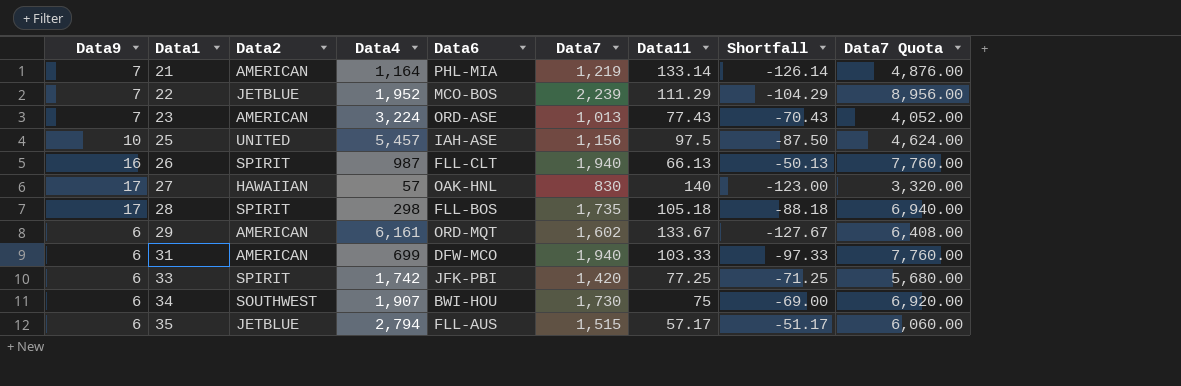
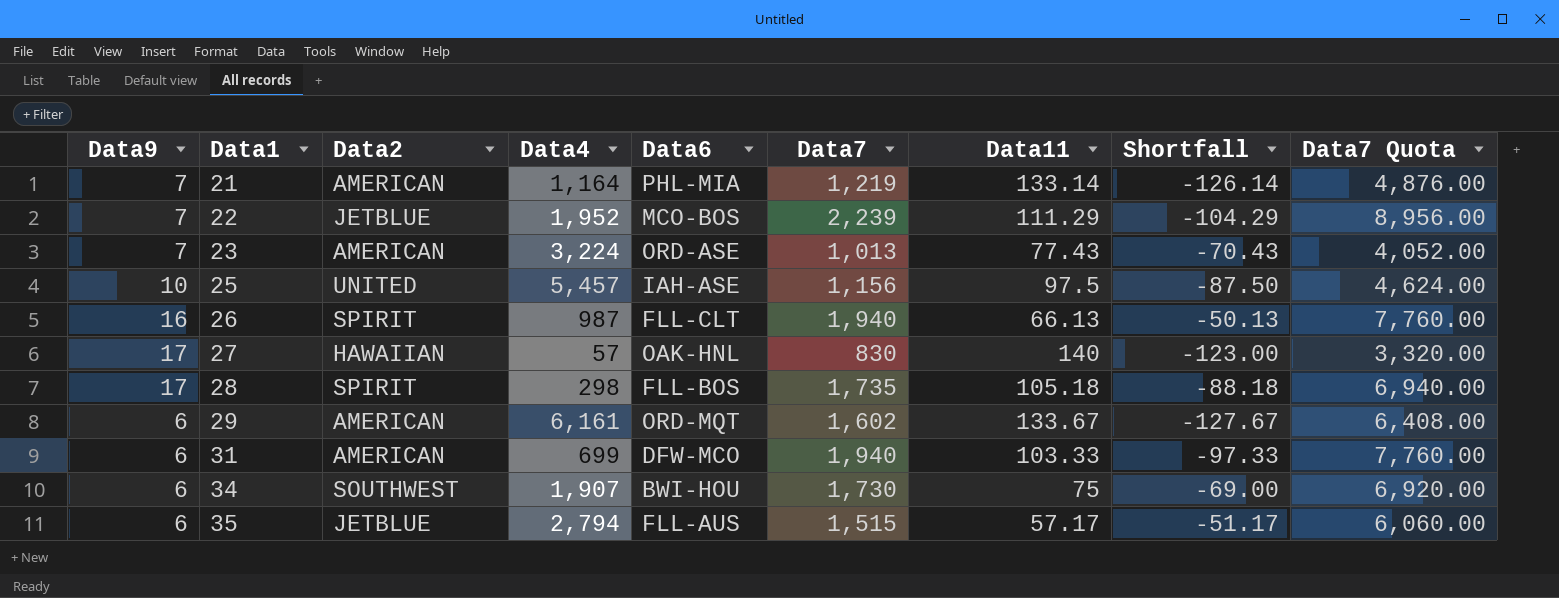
row 33: 6 | SPIRIT | 1,742 | JFK-PBI | 1,420 | 77.25 | -71.25 | 5,680.00 -> none

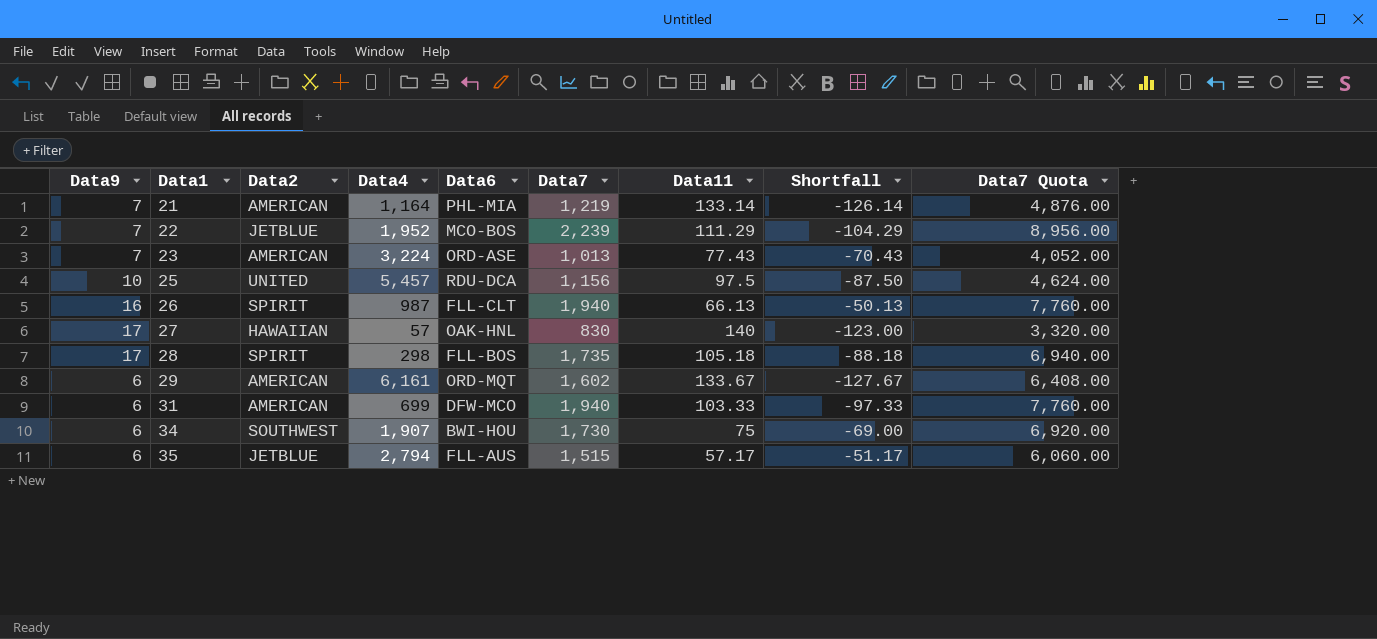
25 | Data6: IAH-ASE -> RDU-DCA

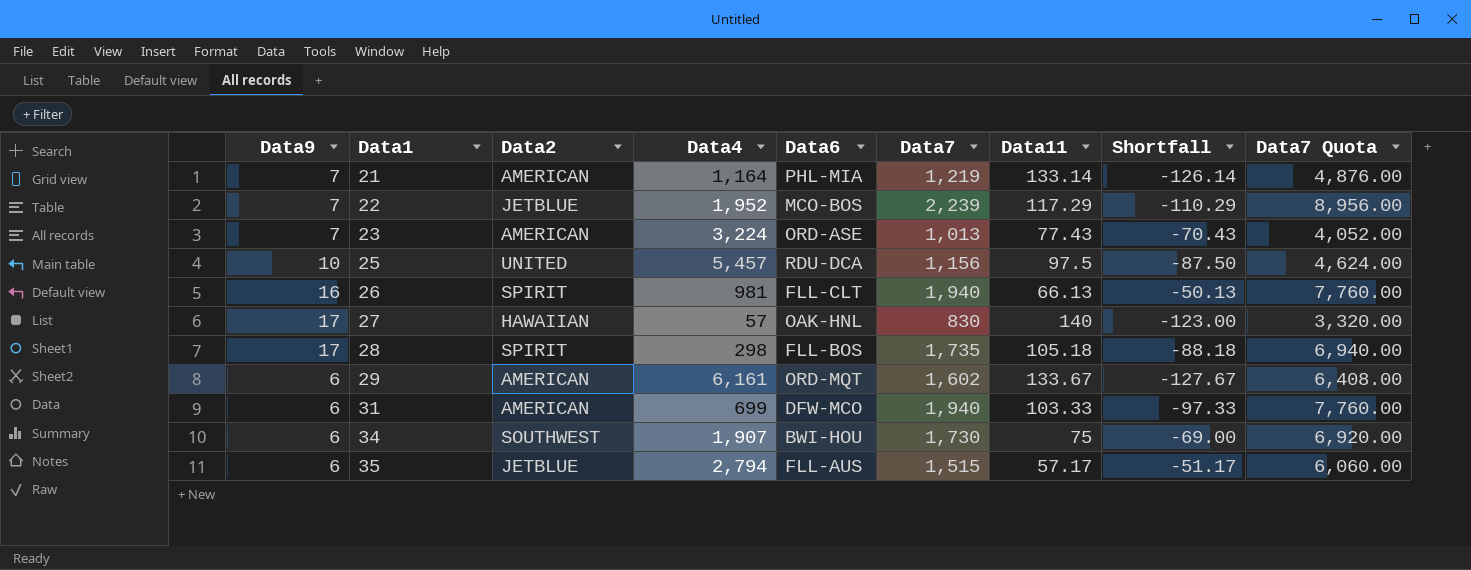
22 | Data11: 111.29 -> 117.29
22 | Shortfall: -104.29 -> -110.29
26 | Data4: 987 -> 981

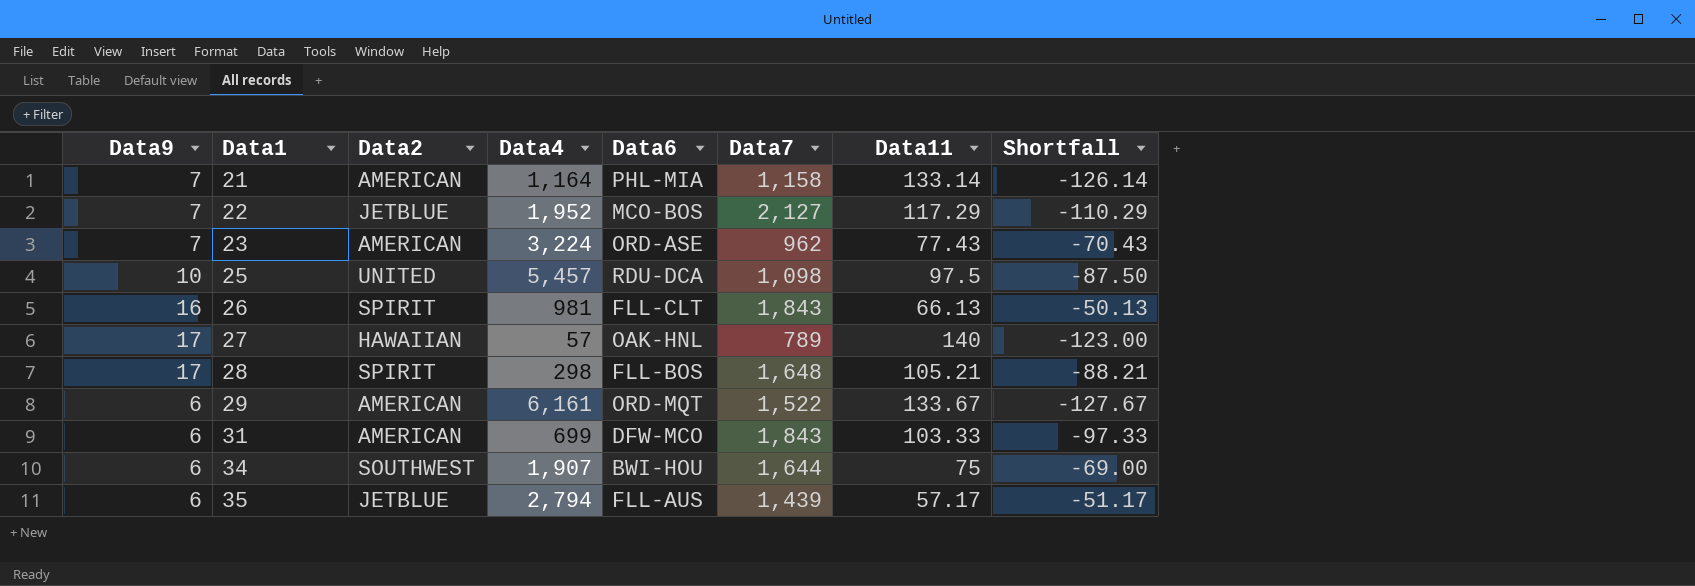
column Data7 Quota | formula: [Data7] * 4 -> none
21 | Data7: 1,219 -> 1,158
22 | Data7: 2,239 -> 2,127
23 | Data7: 1,013 -> 962
25 | Data7: 1,156 -> 1,098
26 | Data7: 1,940 -> 1,843
27 | Data7: 830 -> 789
28 | Data7: 1,735 -> 1,648
28 | Data11: 105.18 -> 105.21
28 | Shortfall: -88.18 -> -88.21
29 | Data7: 1,602 -> 1,522
31 | Data7: 1,940 -> 1,843
34 | Data7: 1,730 -> 1,644
35 | Data7: 1,515 -> 1,439

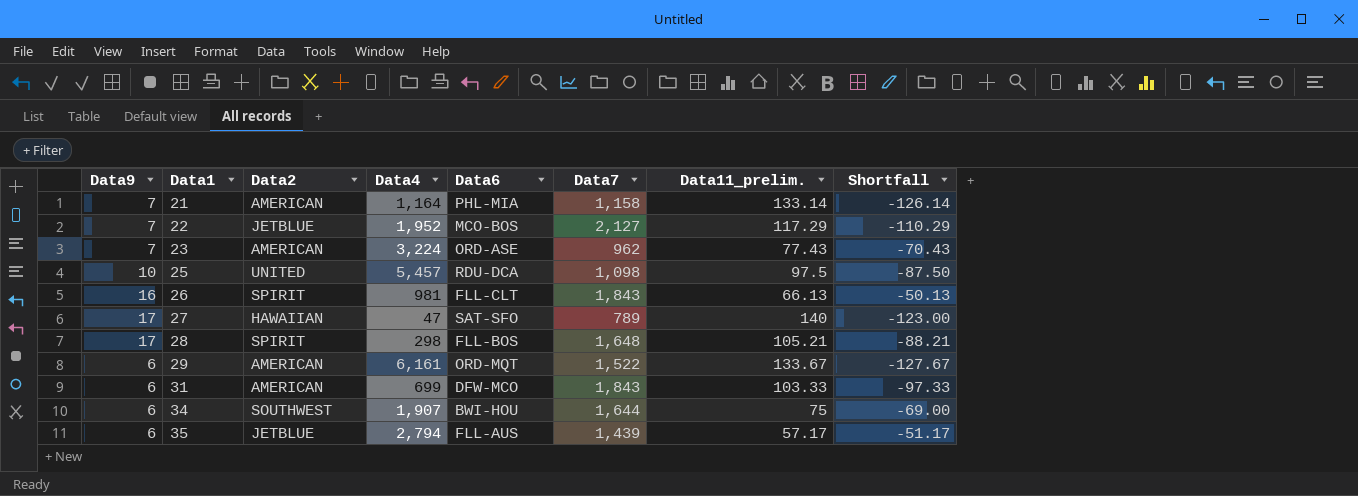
column name: Data11 -> Data11_prelim.
27 | Data4: 57 -> 47
27 | Data6: OAK-HNL -> SAT-SFO

